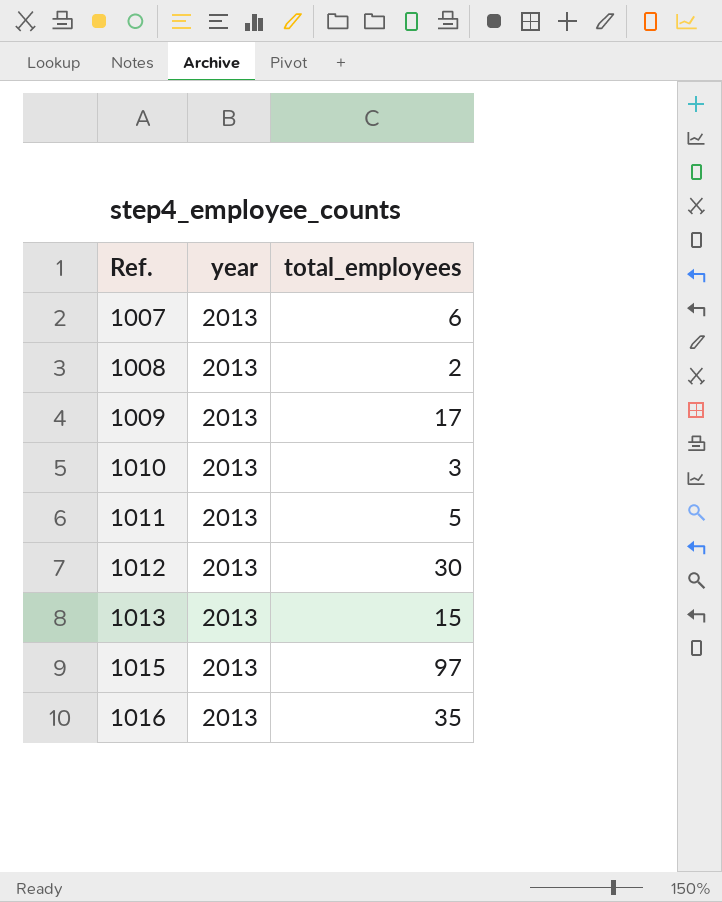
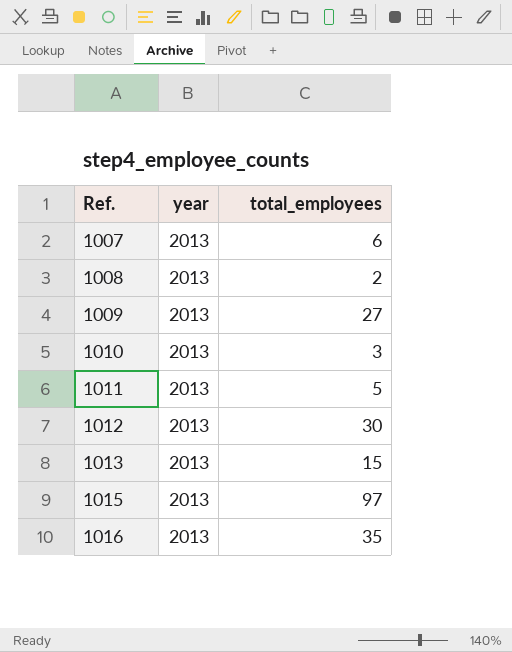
1009 | total_employees: 17 -> 27

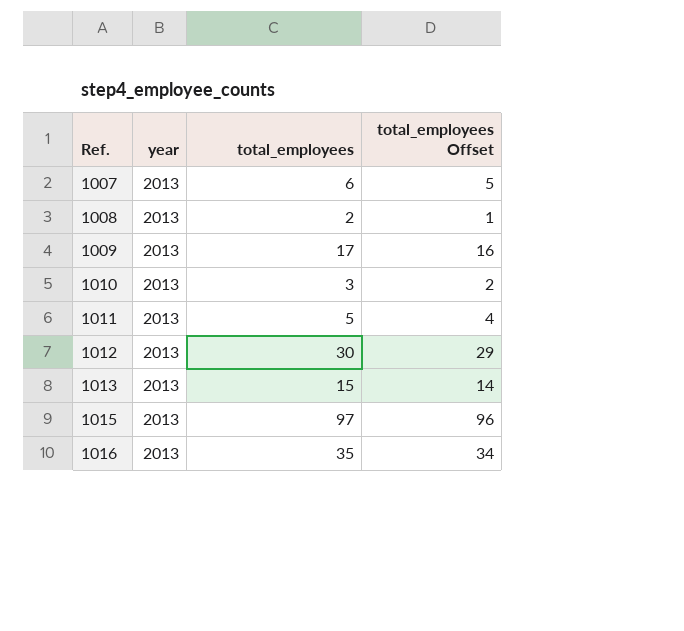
column total_employees Offset | formula: none -> [total_employees] - 1
1009 | total_employees: 27 -> 17

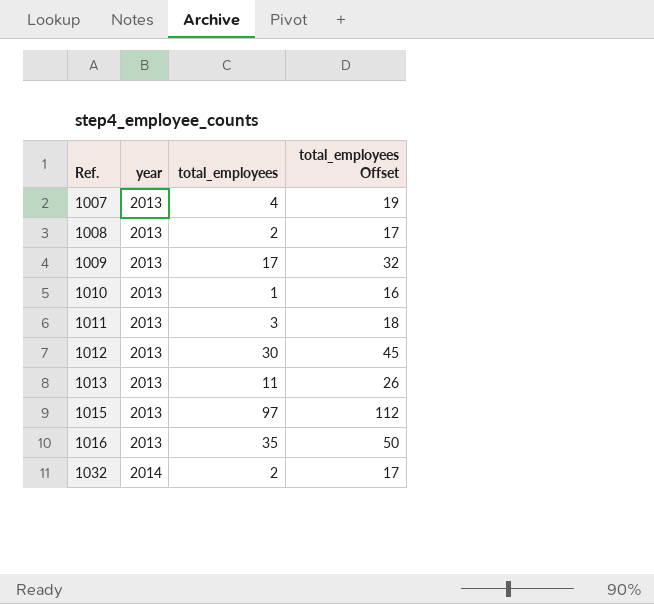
column total_employees Offset | formula: [total_employees] - 1 -> [total_employees] + 15
1007 | total_employees: 6 -> 4
1010 | total_employees: 3 -> 1
1011 | total_employees: 5 -> 3
1013 | total_employees: 15 -> 11
row 1032: none -> 2014 | 2 | 17

